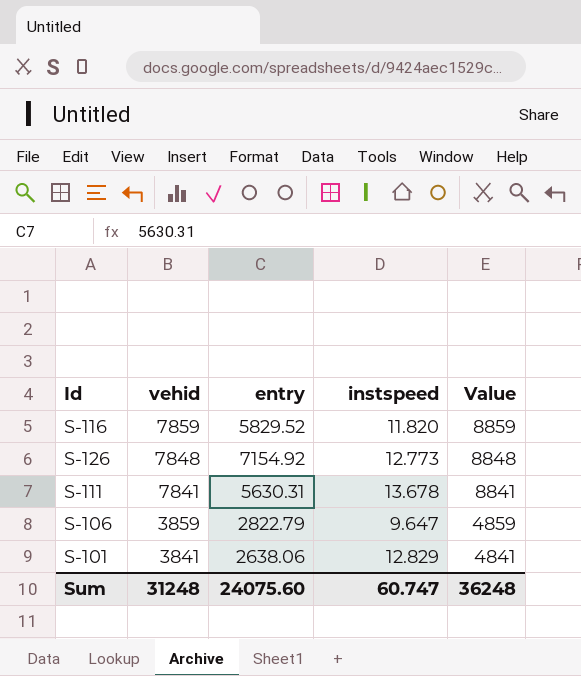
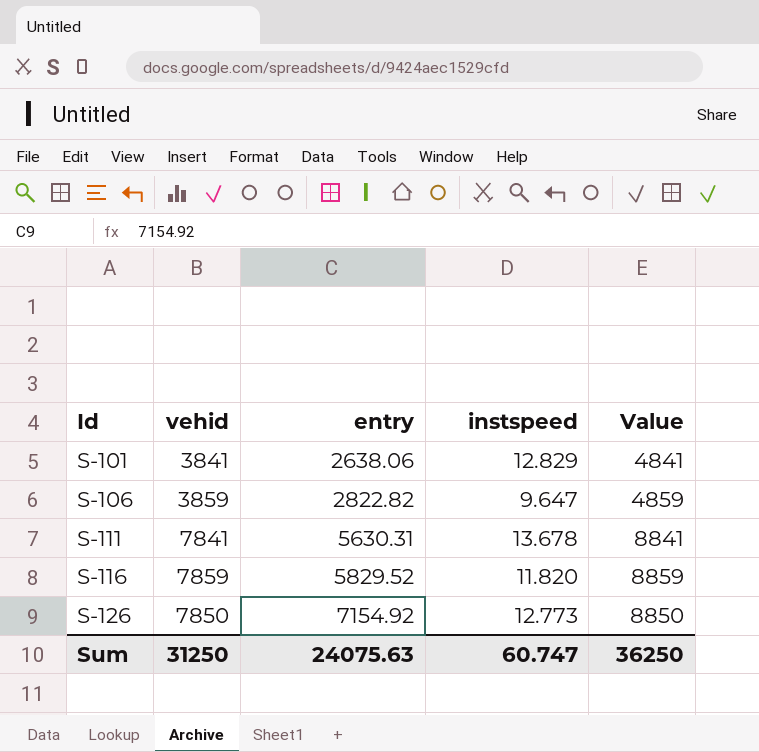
row order: vehid descending -> Id ascending
S-106 | entry: 2822.79 -> 2822.82
S-126 | vehid: 7848 -> 7850
S-126 | Value: 8848 -> 8850
Sum | vehid: 31248 -> 31250
Sum | entry: 24075.60 -> 24075.63
Sum | Value: 36248 -> 36250

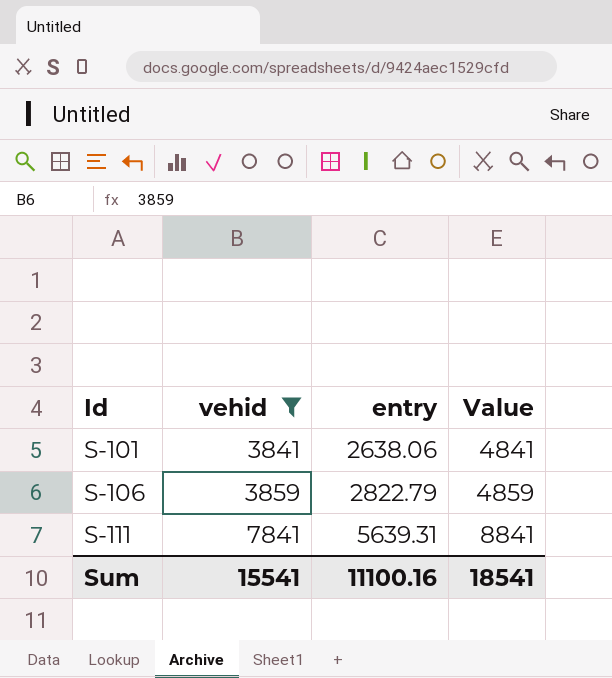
filter: none -> vehid <= 7841
column instspeed | position: 4 -> none
S-106 | entry: 2822.82 -> 2822.79
S-111 | entry: 5630.31 -> 5639.31
Sum | vehid: 31250 -> 15541
Sum | entry: 24075.63 -> 11100.16
Sum | Value: 36250 -> 18541

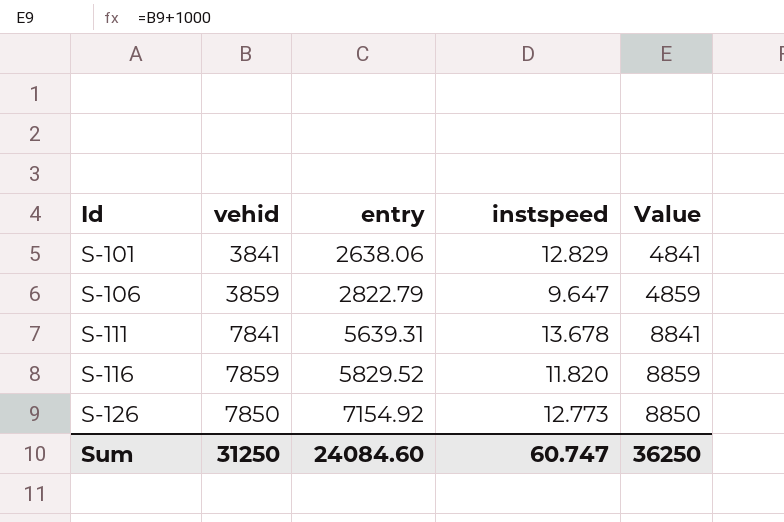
filter: vehid <= 7841 -> none
column instspeed | position: none -> 4
Sum | vehid: 15541 -> 31250
Sum | entry: 11100.16 -> 24084.60
Sum | Value: 18541 -> 36250

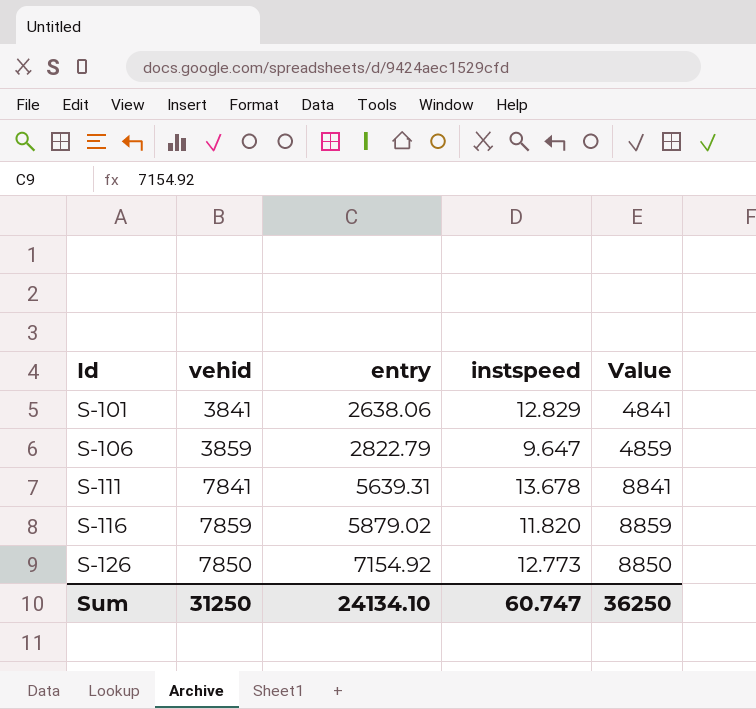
S-116 | entry: 5829.52 -> 5879.02
Sum | entry: 24084.60 -> 24134.10

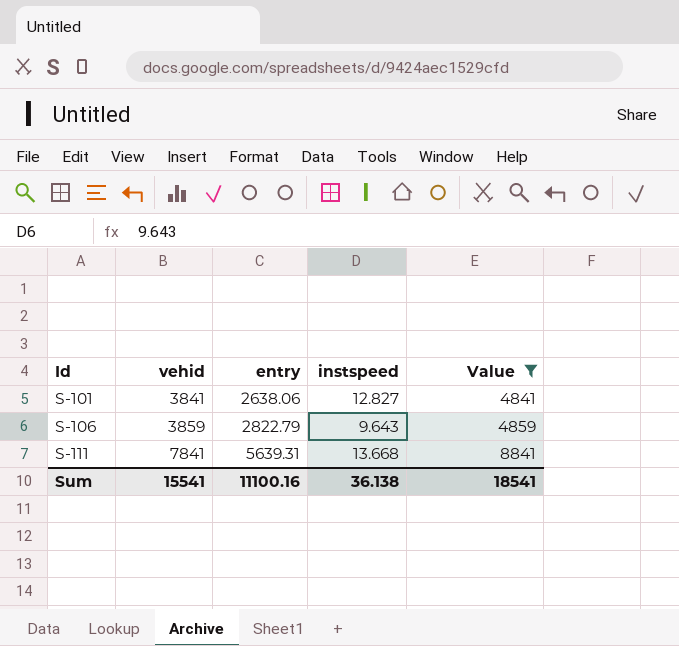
filter: none -> Value <= 8841
S-101 | instspeed: 12.829 -> 12.827
S-106 | instspeed: 9.647 -> 9.643
S-111 | instspeed: 13.678 -> 13.668
Sum | vehid: 31250 -> 15541
Sum | entry: 24134.10 -> 11100.16
Sum | instspeed: 60.747 -> 36.138
Sum | Value: 36250 -> 18541

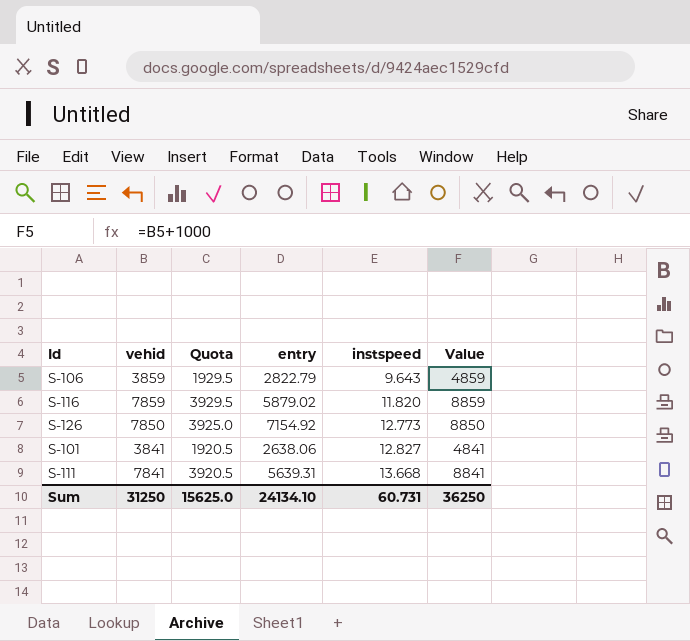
filter: Value <= 8841 -> none
row order: Id ascending -> instspeed ascending
column Quota | formula: none -> [vehid] * 0.5
Sum | vehid: 15541 -> 31250
Sum | entry: 11100.16 -> 24134.10
Sum | instspeed: 36.138 -> 60.731
Sum | Value: 18541 -> 36250

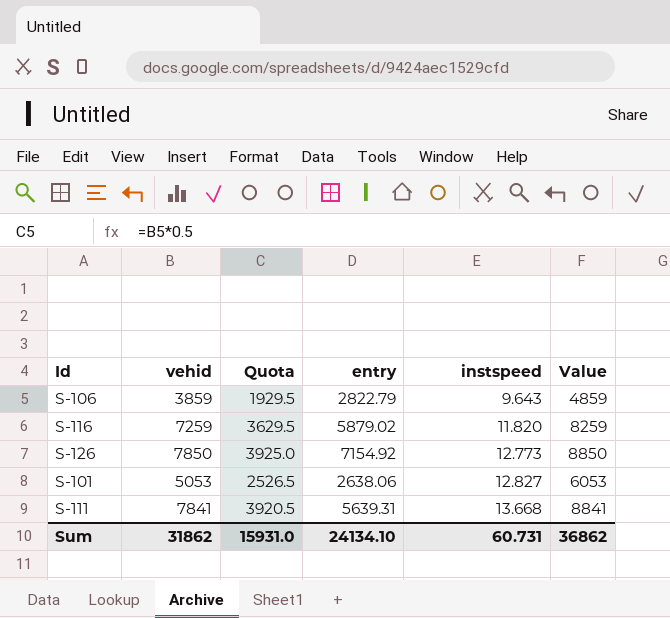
S-116 | vehid: 7859 -> 7259
S-116 | Quota: 3929.5 -> 3629.5
S-116 | Value: 8859 -> 8259
S-101 | vehid: 3841 -> 5053
S-101 | Quota: 1920.5 -> 2526.5
S-101 | Value: 4841 -> 6053
Sum | vehid: 31250 -> 31862
Sum | Quota: 15625.0 -> 15931.0
Sum | Value: 36250 -> 36862

